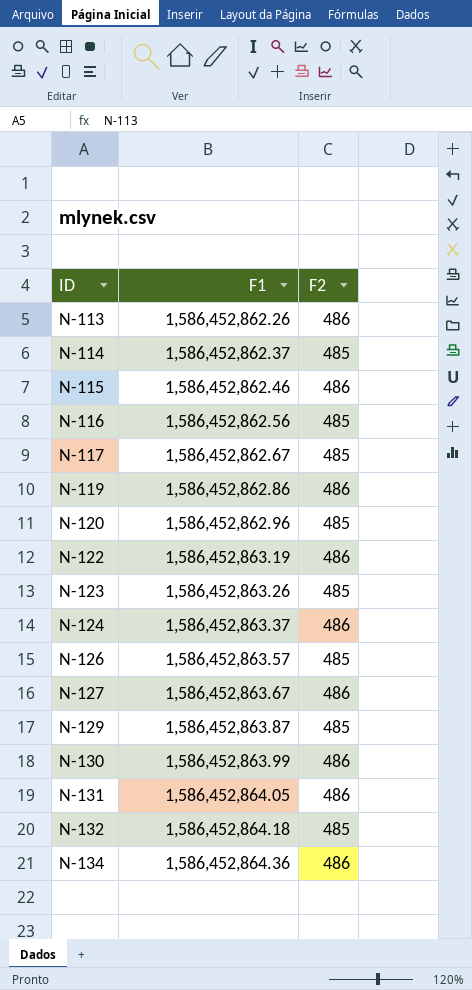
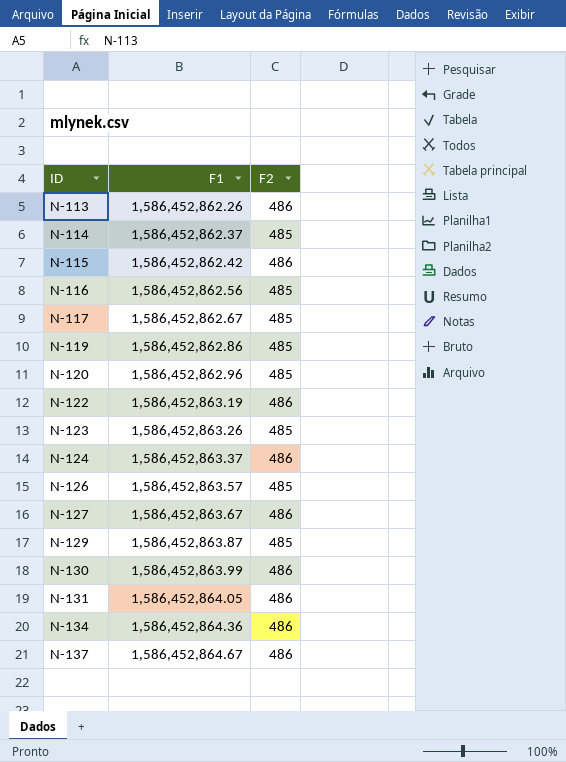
row N-132: 1,586,452,864.18 | 485 -> none
N-115 | F1: 1,586,452,862.46 -> 1,586,452,862.42
N-119 | F2: 486 -> 485
row N-137: none -> 1,586,452,864.67 | 486

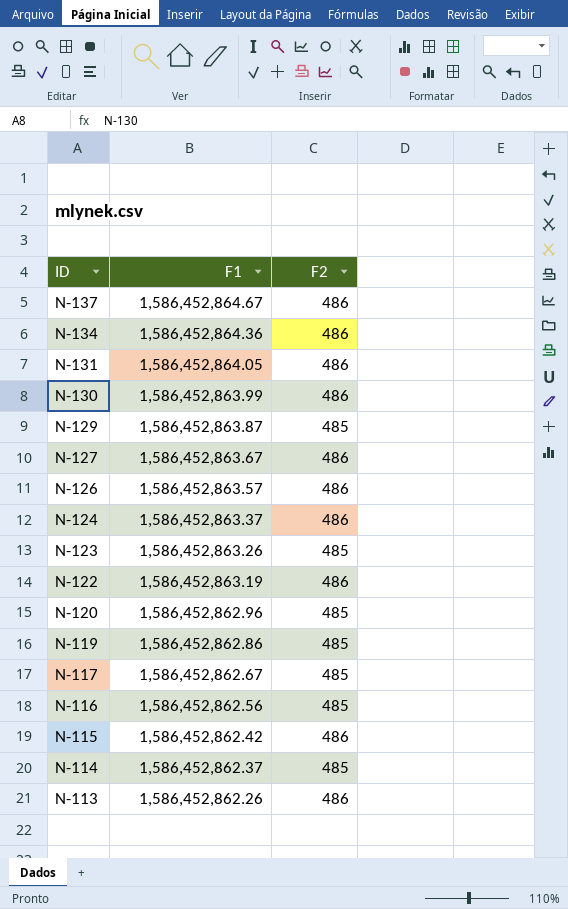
row order: ID ascending -> ID descending
N-126 | F2: 485 -> 486

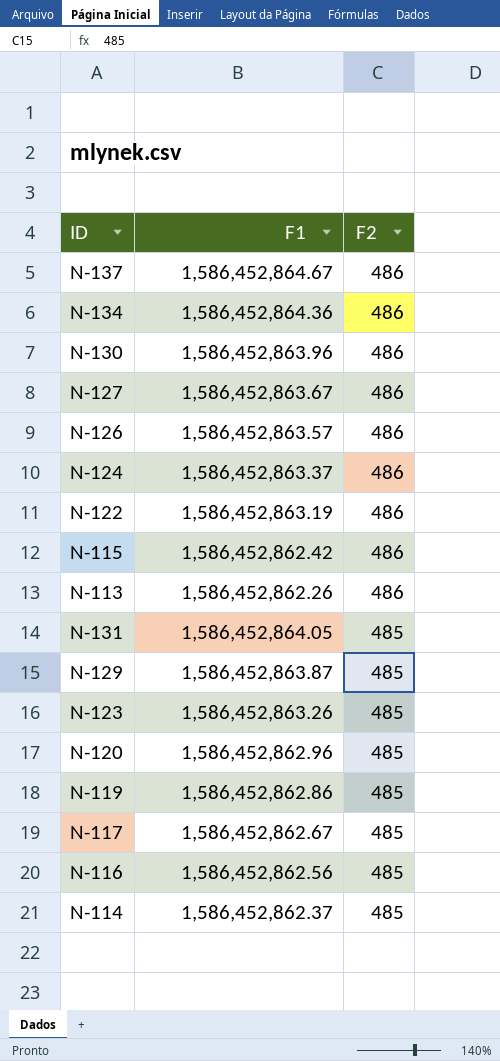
row order: ID descending -> F2 descending
N-130 | F1: 1,586,452,863.99 -> 1,586,452,863.96
N-131 | F2: 486 -> 485

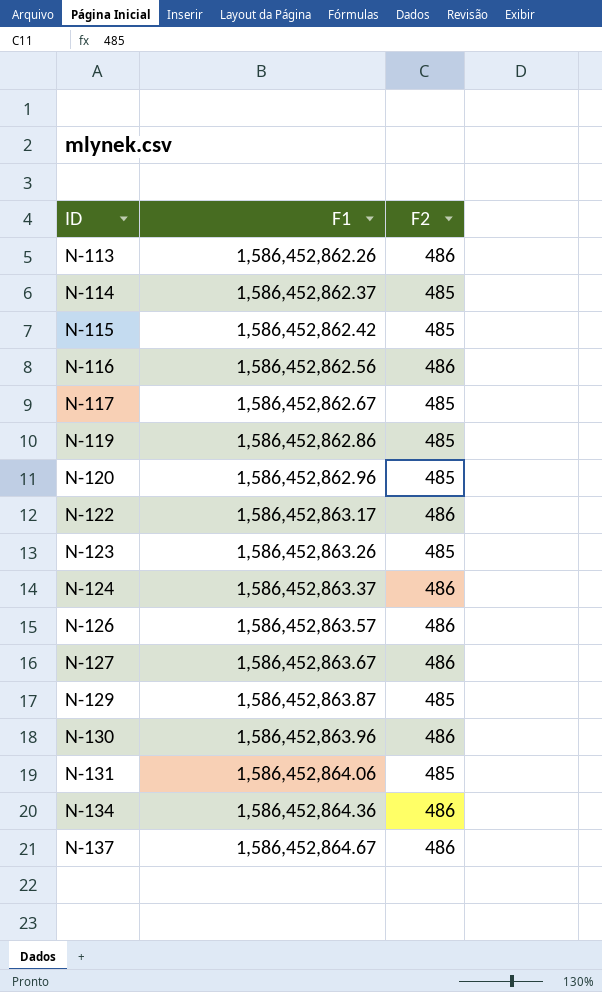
row order: F2 descending -> ID ascending
N-115 | F2: 486 -> 485
N-116 | F2: 485 -> 486
N-122 | F1: 1,586,452,863.19 -> 1,586,452,863.17
N-131 | F1: 1,586,452,864.05 -> 1,586,452,864.06

